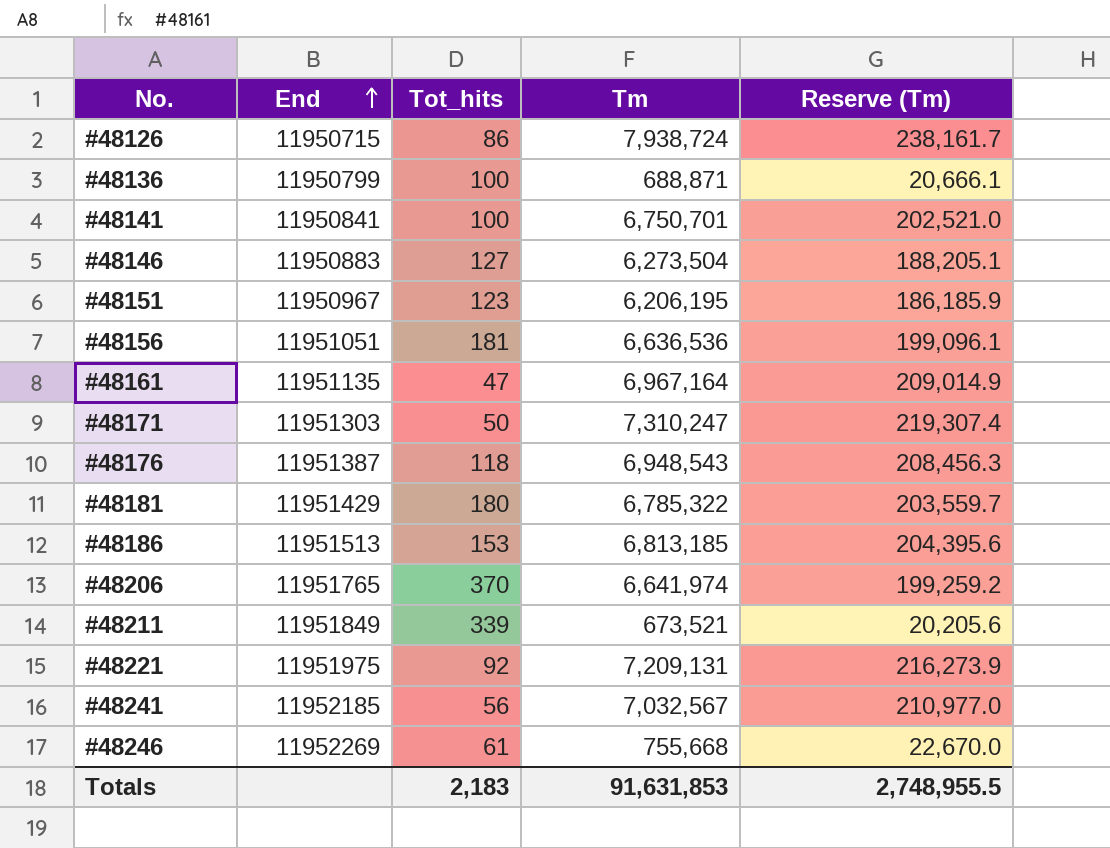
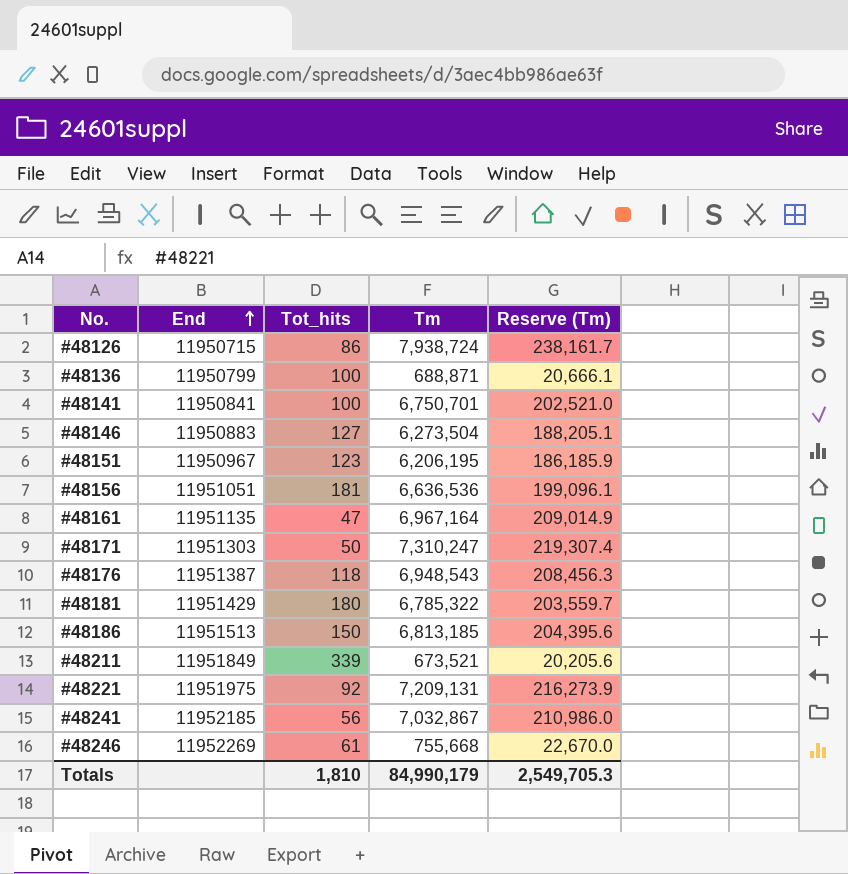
row #48206: 11951765 | 370 | 6,641,974 | 199,259.2 -> none
#48186 | Tot_hits: 153 -> 150
#48241 | Tm: 7,032,567 -> 7,032,867
#48241 | Reserve (Tm): 210,977.0 -> 210,986.0
Totals | Tot_hits: 2,183 -> 1,810
Totals | Tm: 91,631,853 -> 84,990,179
Totals | Reserve (Tm): 2,748,955.5 -> 2,549,705.3

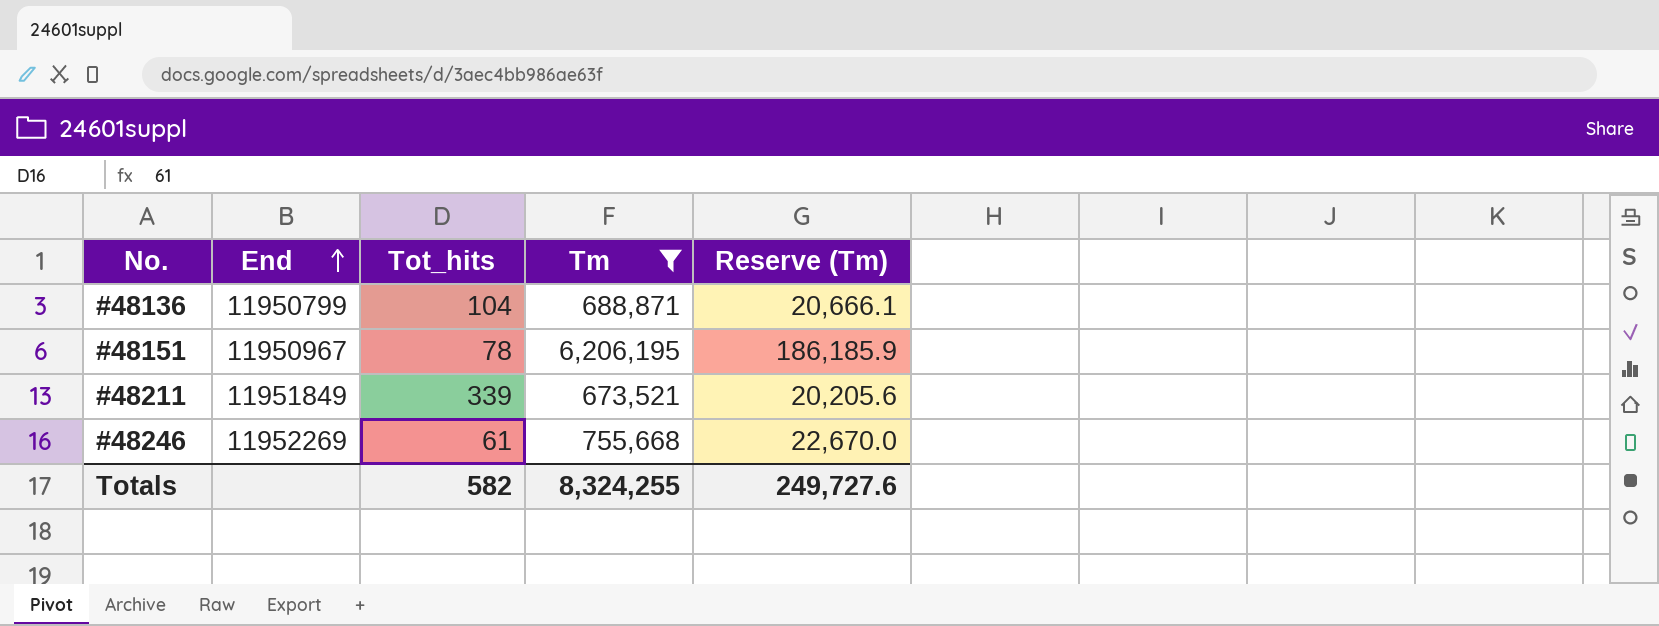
filter: none -> Tm <= 6,206,195
#48136 | Tot_hits: 100 -> 104
#48151 | Tot_hits: 123 -> 78
Totals | Tot_hits: 1,810 -> 582
Totals | Tm: 84,990,179 -> 8,324,255
Totals | Reserve (Tm): 2,549,705.3 -> 249,727.6

